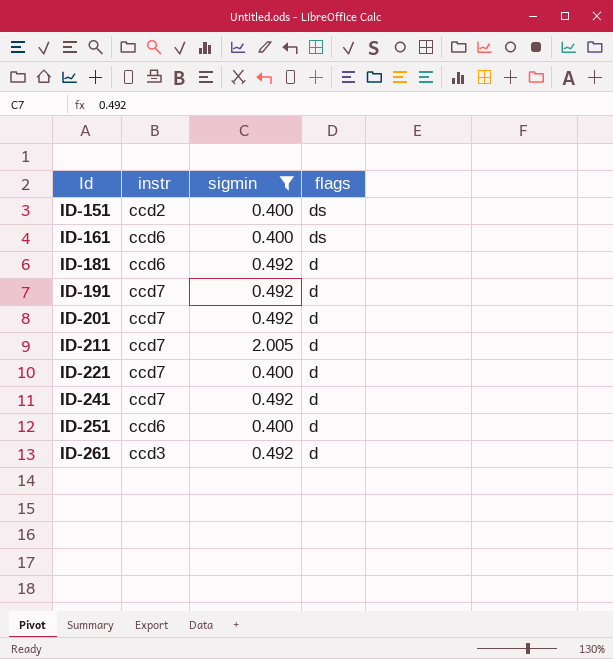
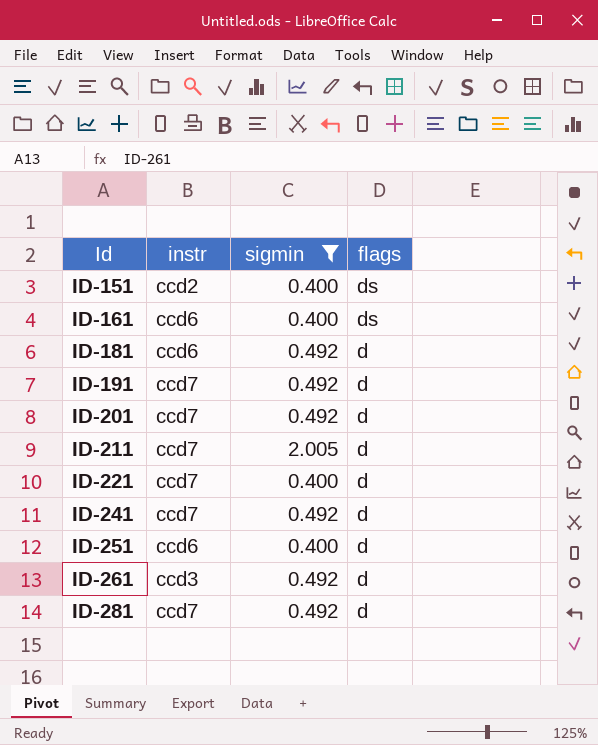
row ID-281: none -> ccd7 | 0.492 | d

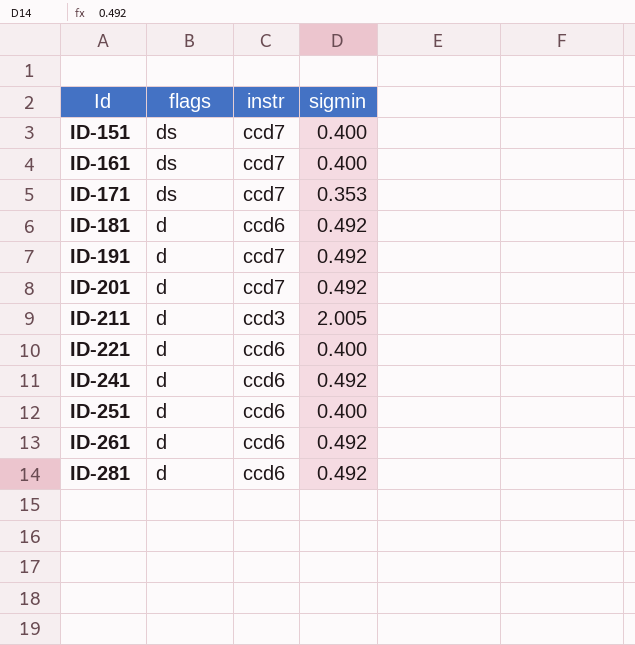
filter: sigmin != 0.353 -> none
column flags | position: 4 -> 2
ID-151 | instr: ccd2 -> ccd7
ID-161 | instr: ccd6 -> ccd7
ID-211 | instr: ccd7 -> ccd3
ID-221 | instr: ccd7 -> ccd6
ID-241 | instr: ccd7 -> ccd6
ID-261 | instr: ccd3 -> ccd6
ID-281 | instr: ccd7 -> ccd6

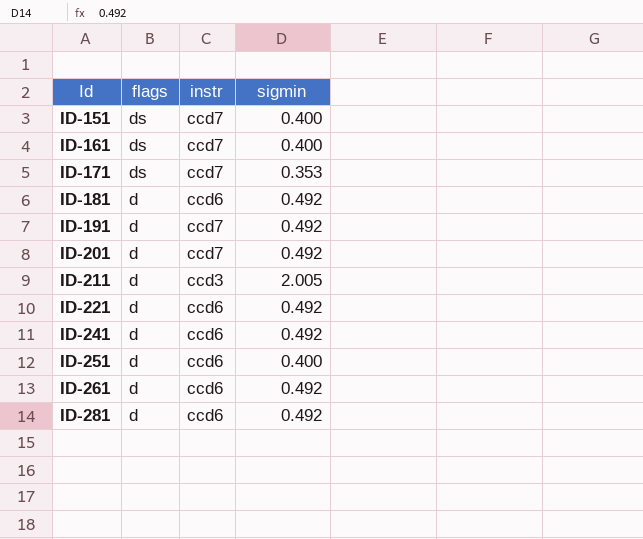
ID-221 | sigmin: 0.400 -> 0.492

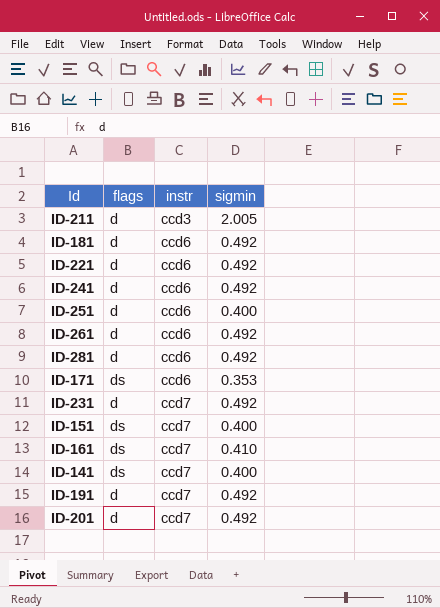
row order: Id ascending -> instr ascending
ID-171 | instr: ccd7 -> ccd6
row ID-231: none -> d | ccd7 | 0.492
ID-161 | sigmin: 0.400 -> 0.410
row ID-141: none -> ds | ccd7 | 0.400

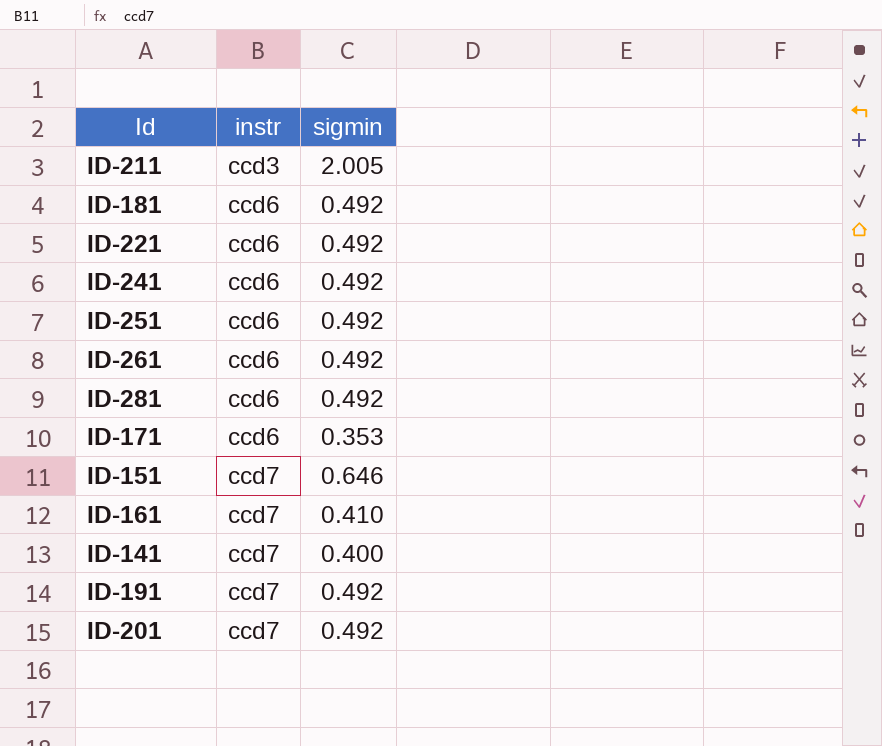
column flags | position: 2 -> none
row ID-231: d | ccd7 | 0.492 -> none
ID-251 | sigmin: 0.400 -> 0.492
ID-151 | sigmin: 0.400 -> 0.646

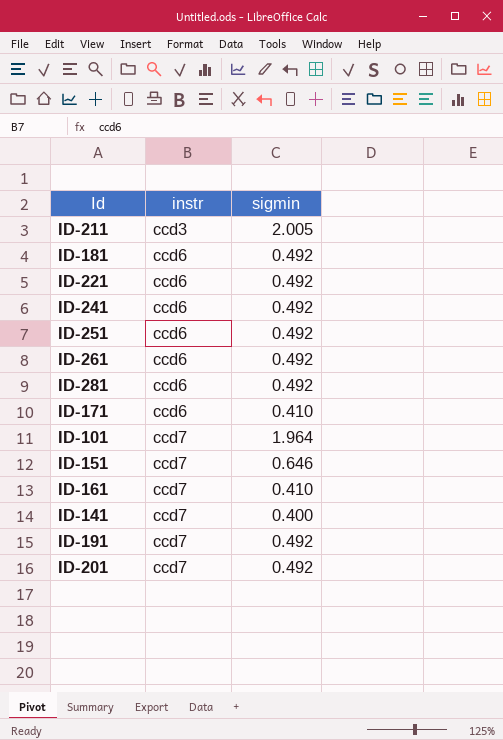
ID-171 | sigmin: 0.353 -> 0.410
row ID-101: none -> ccd7 | 1.964

